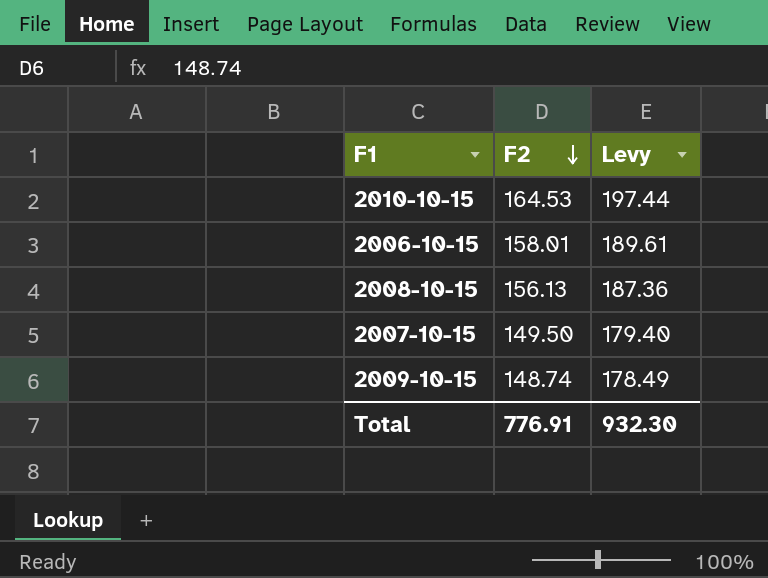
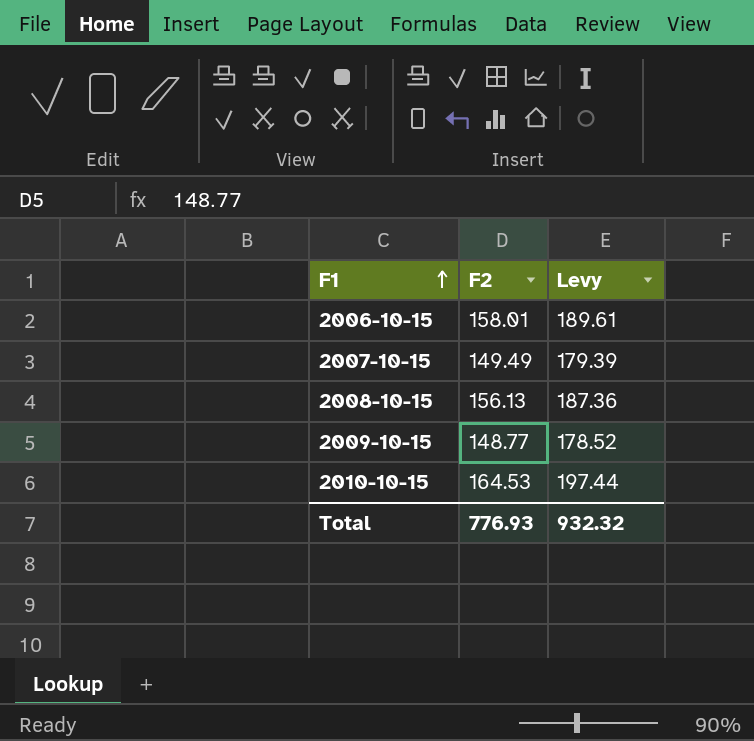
row order: F2 descending -> F1 ascending
2007-10-15 | F2: 149.50 -> 149.49
2007-10-15 | Levy: 179.40 -> 179.39
2009-10-15 | F2: 148.74 -> 148.77
2009-10-15 | Levy: 178.49 -> 178.52
Total | F2: 776.91 -> 776.93
Total | Levy: 932.30 -> 932.32

